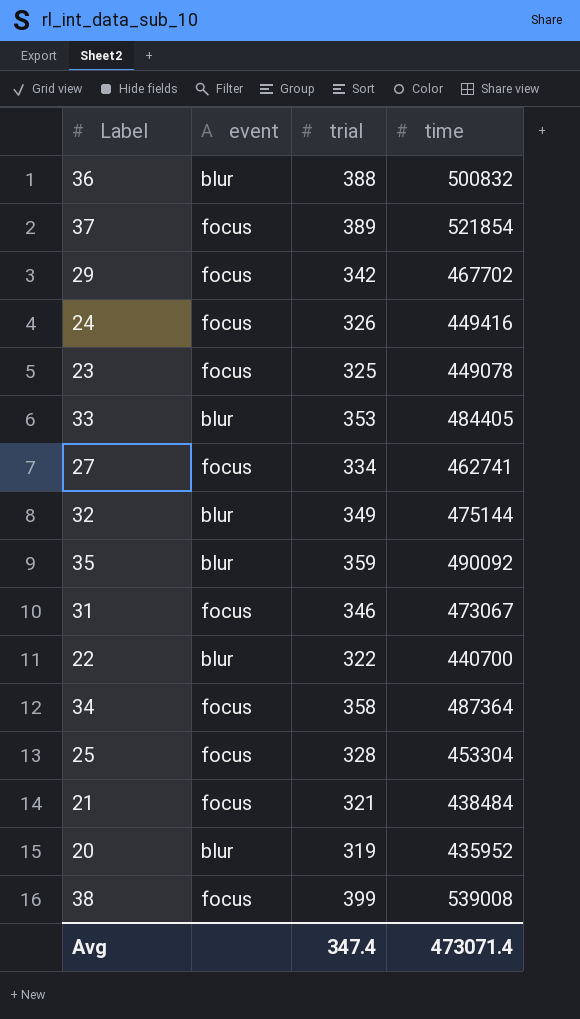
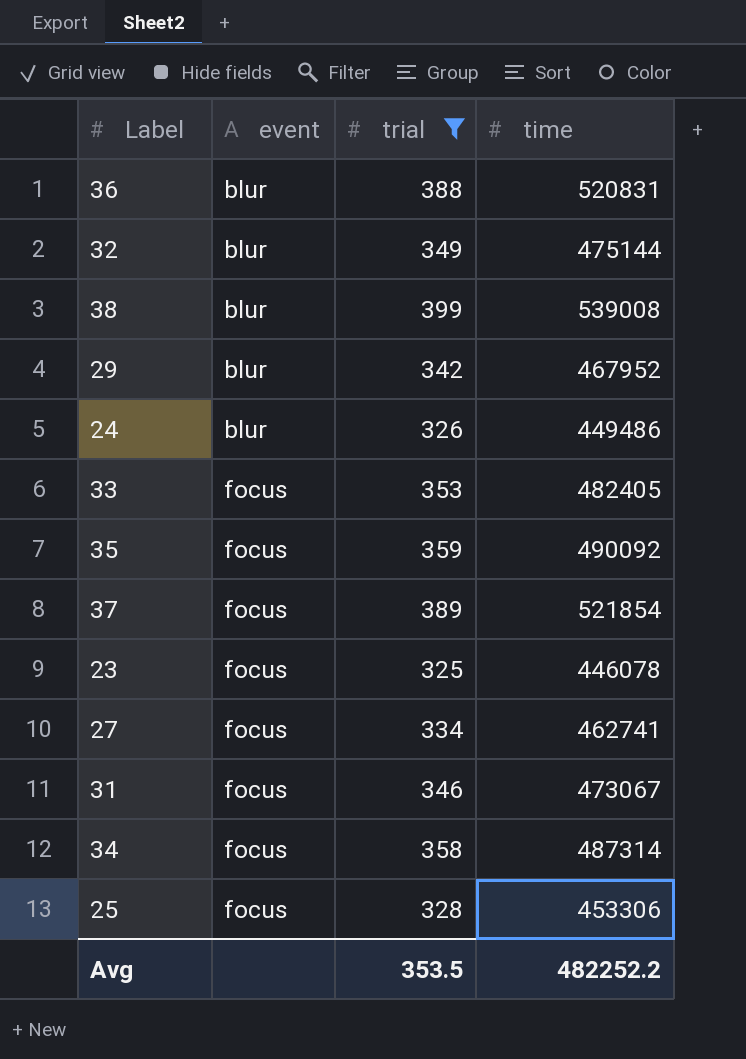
filter: none -> trial >= 325
row order: none -> event ascending
36 | time: 500832 -> 520831
38 | event: focus -> blur
29 | event: focus -> blur
29 | time: 467702 -> 467952
24 | event: focus -> blur
24 | time: 449416 -> 449486
33 | event: blur -> focus
33 | time: 484405 -> 482405
35 | event: blur -> focus
23 | time: 449078 -> 446078
34 | time: 487364 -> 487314
25 | time: 453304 -> 453306
Avg | trial: 347.4 -> 353.5
Avg | time: 473071.4 -> 482252.2

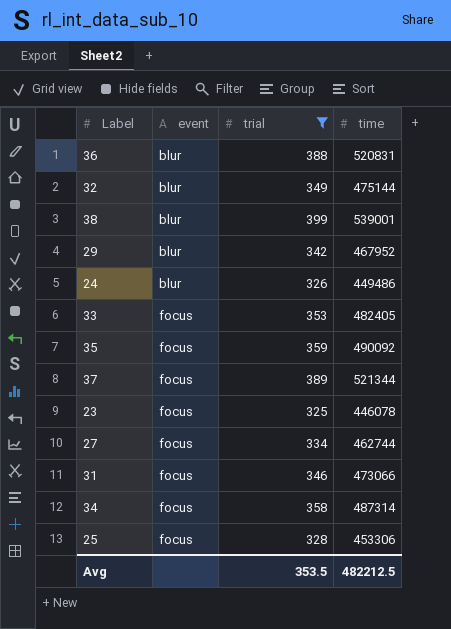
38 | time: 539008 -> 539001
37 | time: 521854 -> 521344
27 | time: 462741 -> 462744
31 | time: 473067 -> 473066
Avg | time: 482252.2 -> 482212.5

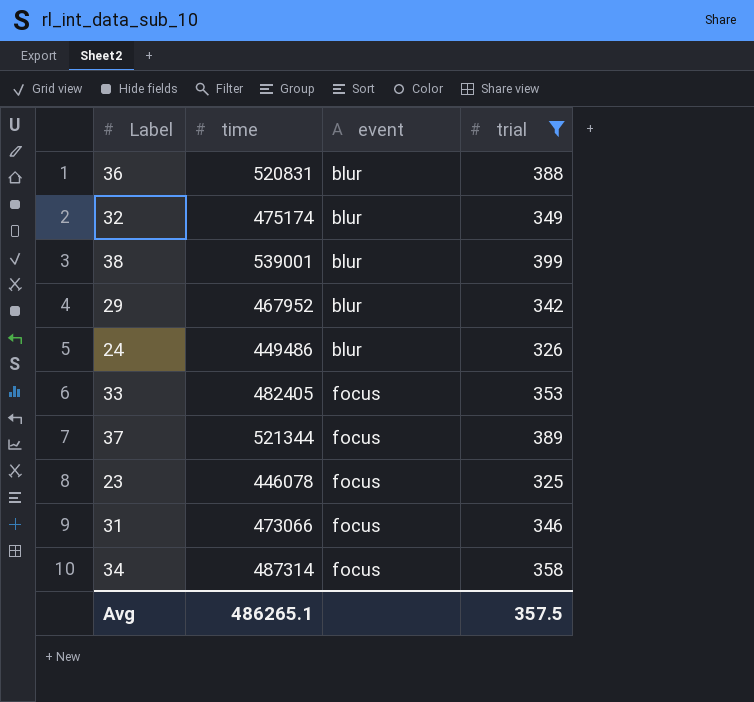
column time | position: 4 -> 2
row 35: focus | 359 | 490092 -> none
row 27: focus | 334 | 462744 -> none
row 25: focus | 328 | 453306 -> none
32 | time: 475144 -> 475174
Avg | time: 482212.5 -> 486265.1
Avg | trial: 353.5 -> 357.5

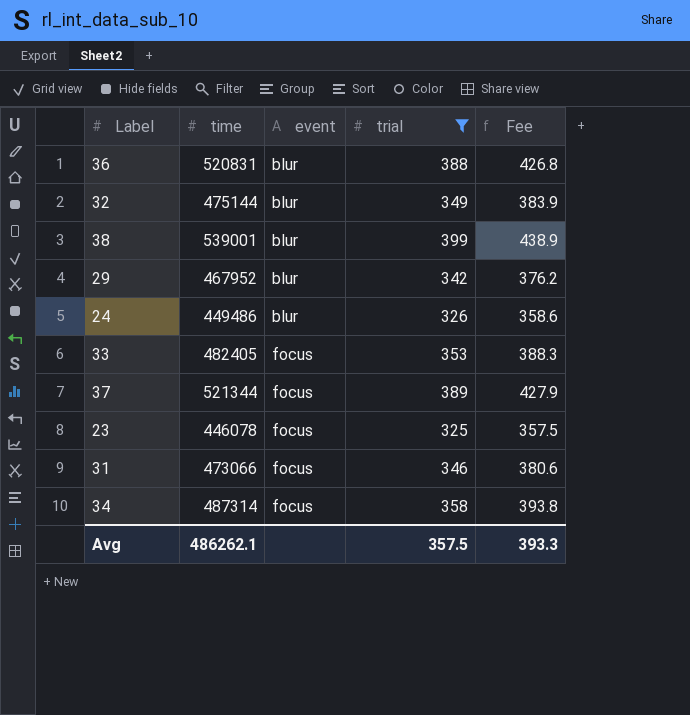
column Fee | formula: none -> [trial] * 1.1
32 | time: 475174 -> 475144
Avg | time: 486265.1 -> 486262.1

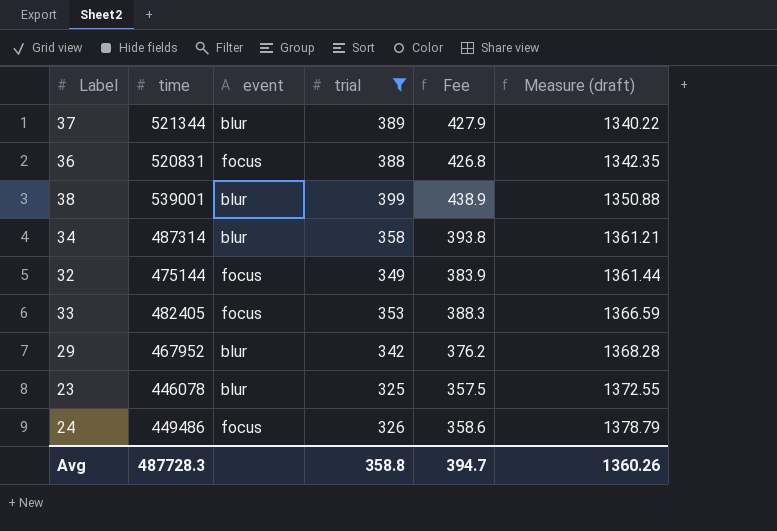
row order: event ascending -> Measure (draft) ascending
column Measure (draft) | formula: none -> [time] / [trial]
row 31: 473066 | focus | 346 | 380.6 -> none
37 | event: focus -> blur
36 | event: blur -> focus
34 | event: focus -> blur
32 | event: blur -> focus
23 | event: focus -> blur
24 | event: blur -> focus
Avg | time: 486262.1 -> 487728.3
Avg | trial: 357.5 -> 358.8
Avg | Fee: 393.3 -> 394.7

